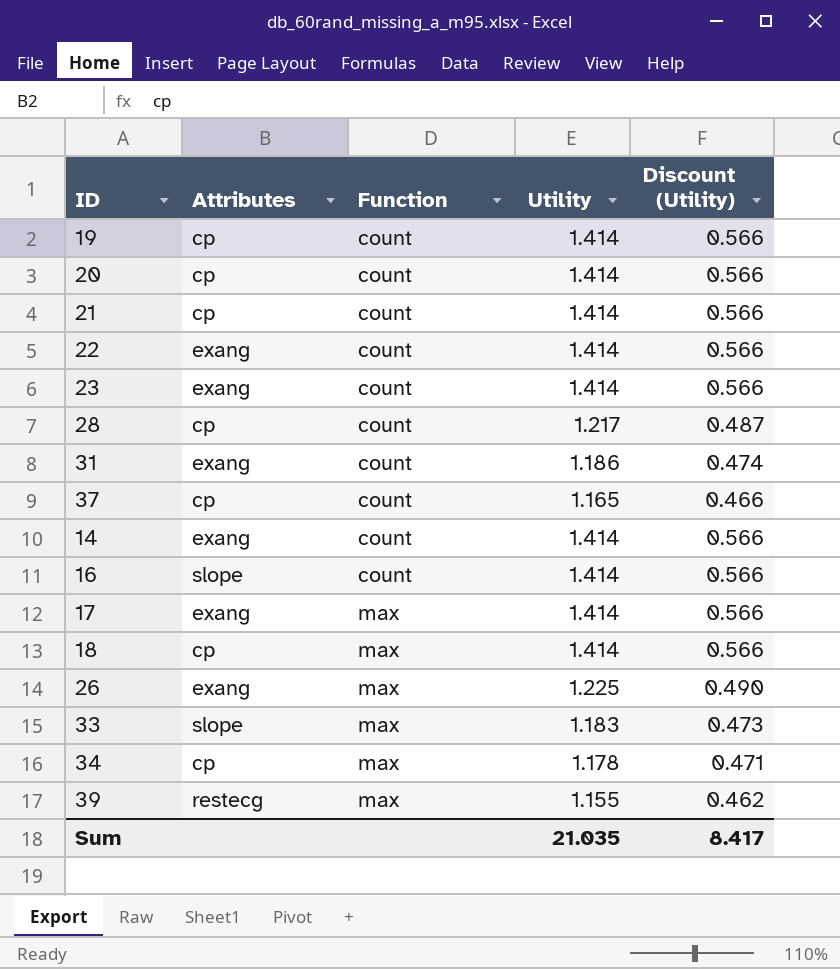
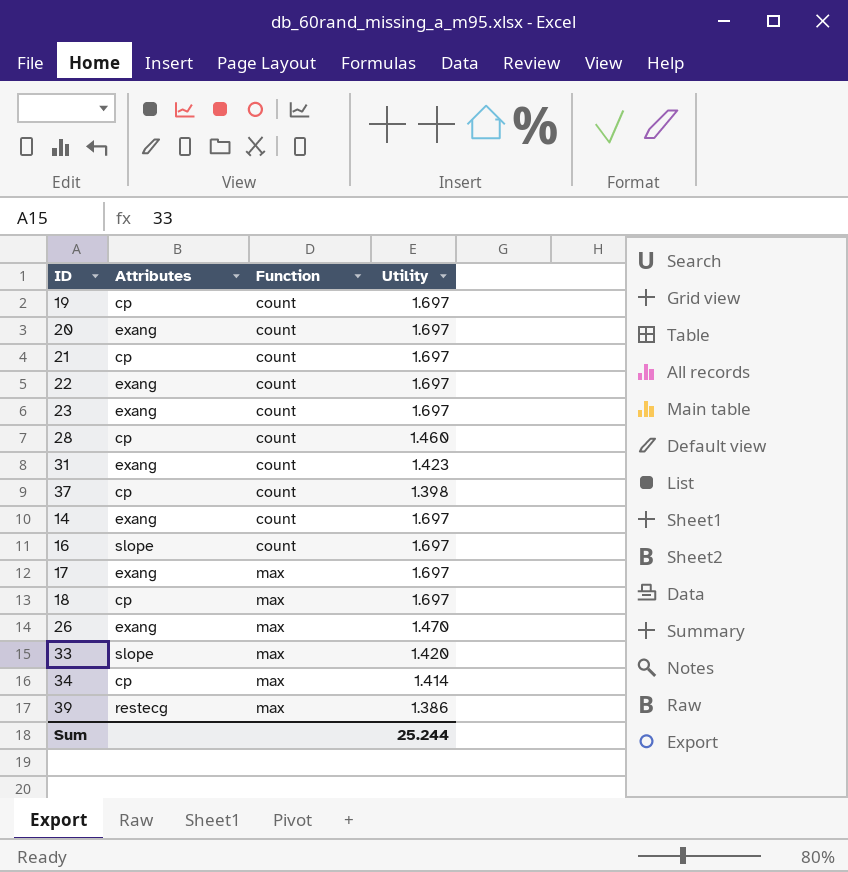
column Discount (Utility) | formula: [Utility] * 0.4 -> none
19 | Utility: 1.414 -> 1.697
20 | Attributes: cp -> exang
20 | Utility: 1.414 -> 1.697
21 | Utility: 1.414 -> 1.697
22 | Utility: 1.414 -> 1.697
23 | Utility: 1.414 -> 1.697
28 | Utility: 1.217 -> 1.460
31 | Utility: 1.186 -> 1.423
37 | Utility: 1.165 -> 1.398
14 | Utility: 1.414 -> 1.697
16 | Utility: 1.414 -> 1.697
17 | Utility: 1.414 -> 1.697
18 | Utility: 1.414 -> 1.697
26 | Utility: 1.225 -> 1.470
33 | Utility: 1.183 -> 1.420
34 | Utility: 1.178 -> 1.414
39 | Utility: 1.155 -> 1.386
Sum | Utility: 21.035 -> 25.244

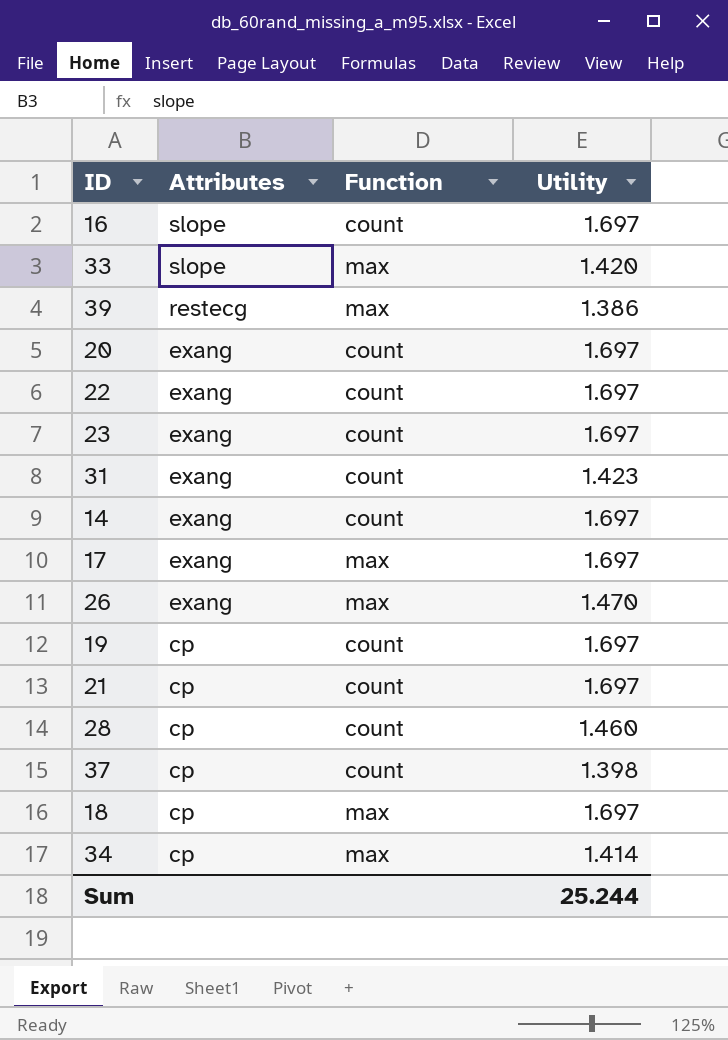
row order: Function ascending -> Attributes descending

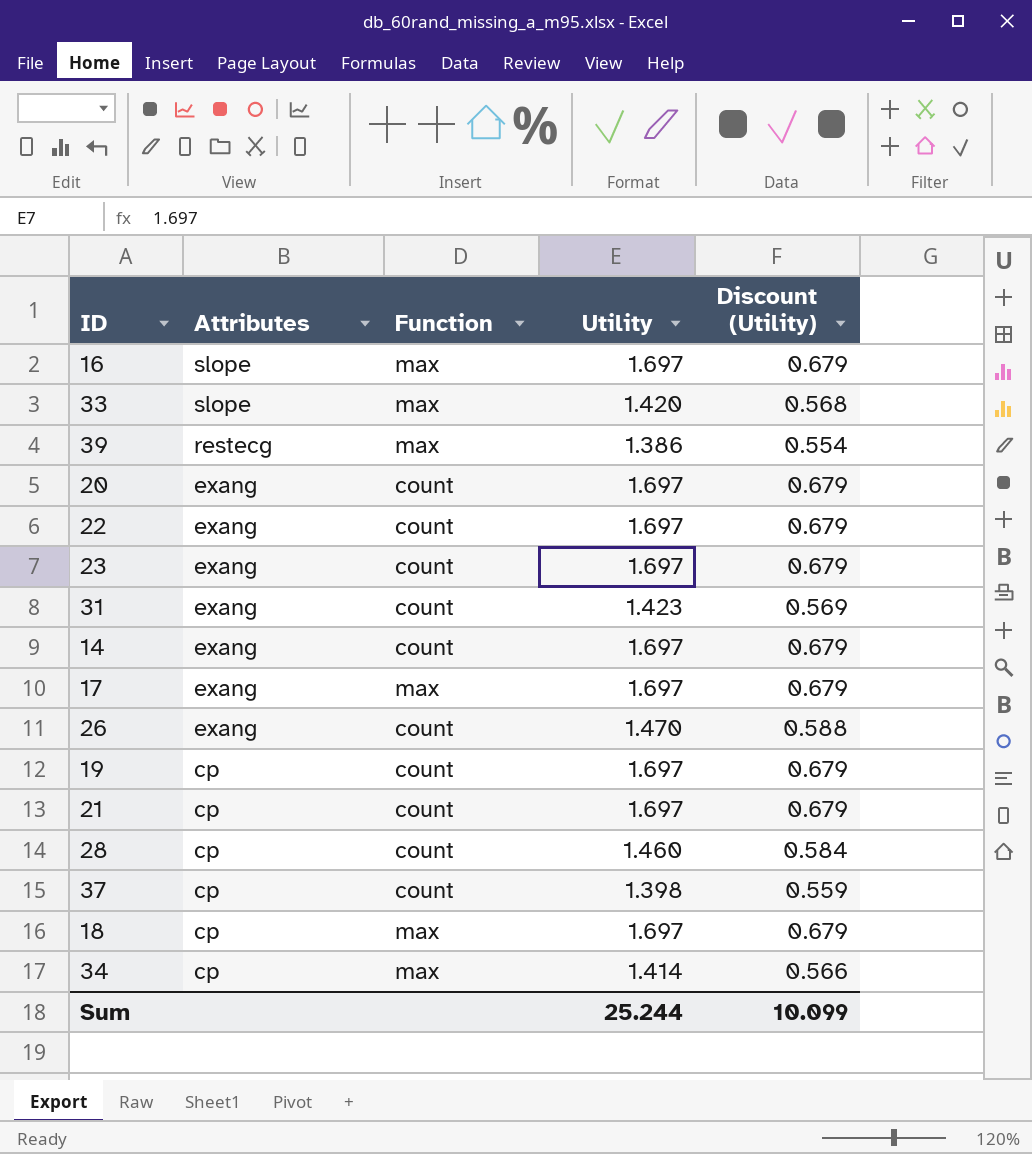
column Discount (Utility) | formula: none -> [Utility] * 0.4
16 | Function: count -> max
26 | Function: max -> count

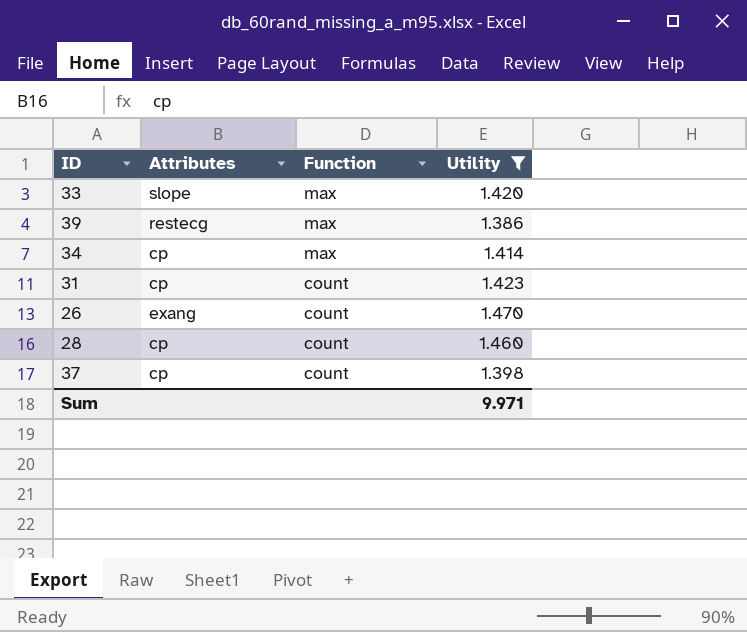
filter: none -> Utility != 1.697
row order: Attributes descending -> Function descending
column Discount (Utility) | formula: [Utility] * 0.4 -> none
31 | Attributes: exang -> cp
Sum | Utility: 25.244 -> 9.971

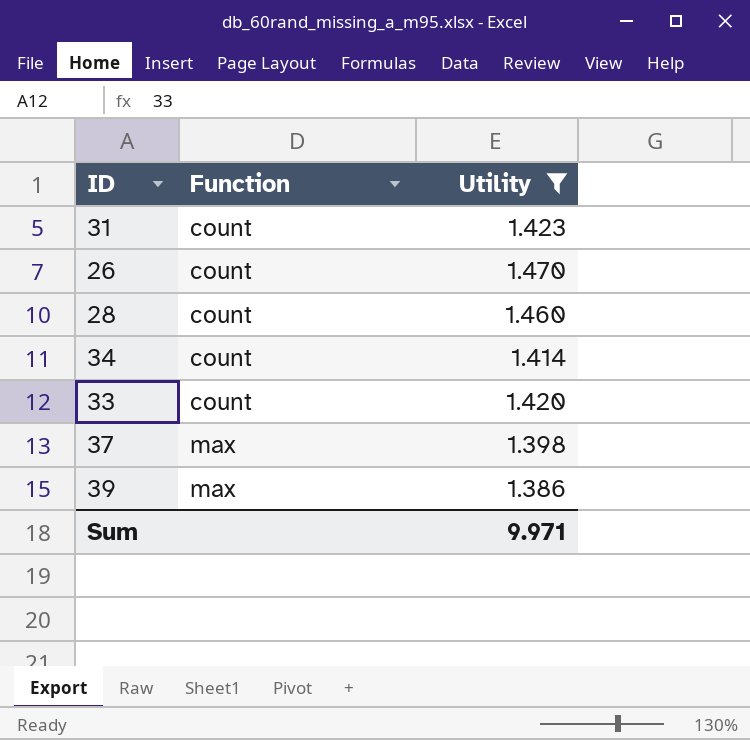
row order: Function descending -> Function ascending
column Attributes | position: 2 -> none
34 | Function: max -> count
33 | Function: max -> count
37 | Function: count -> max

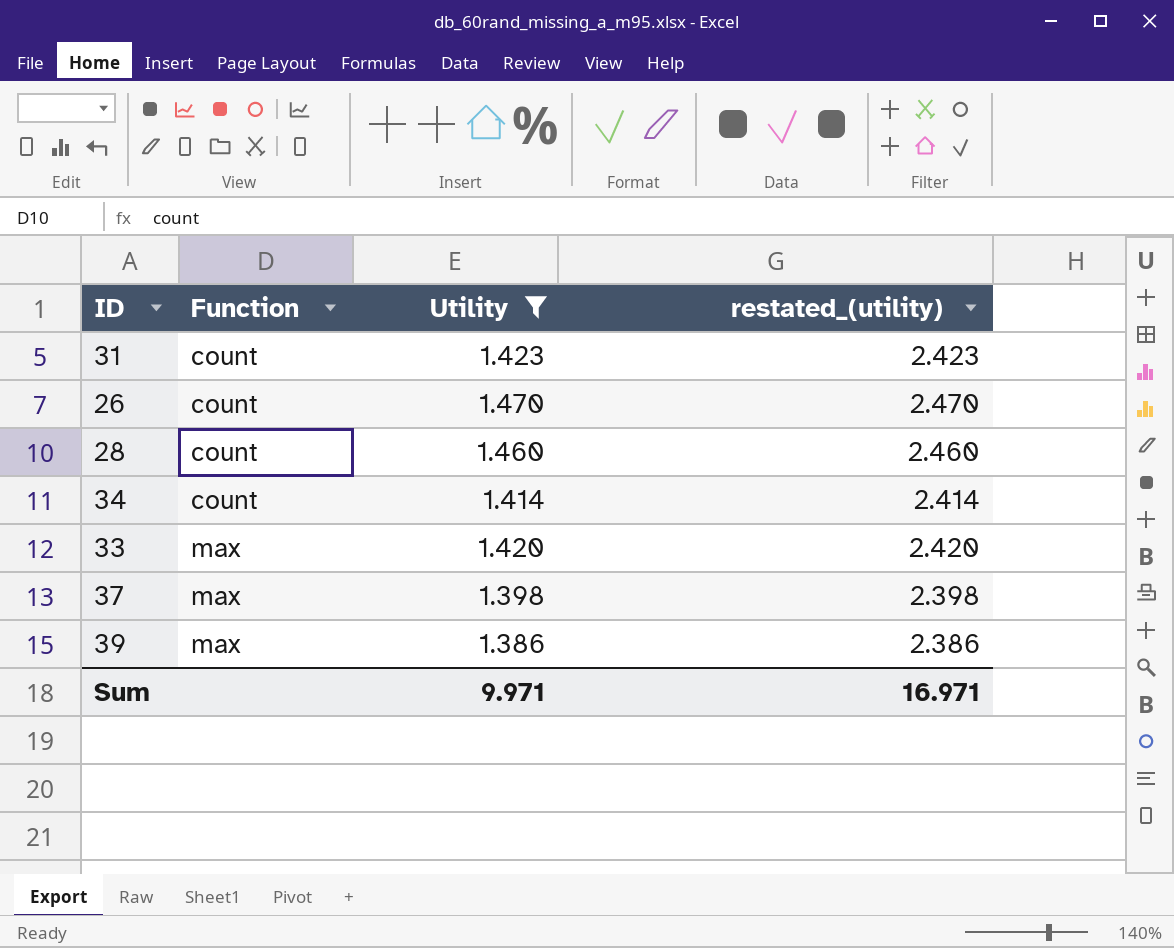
column restated_(utility) | formula: none -> [Utility] + 1
33 | Function: count -> max

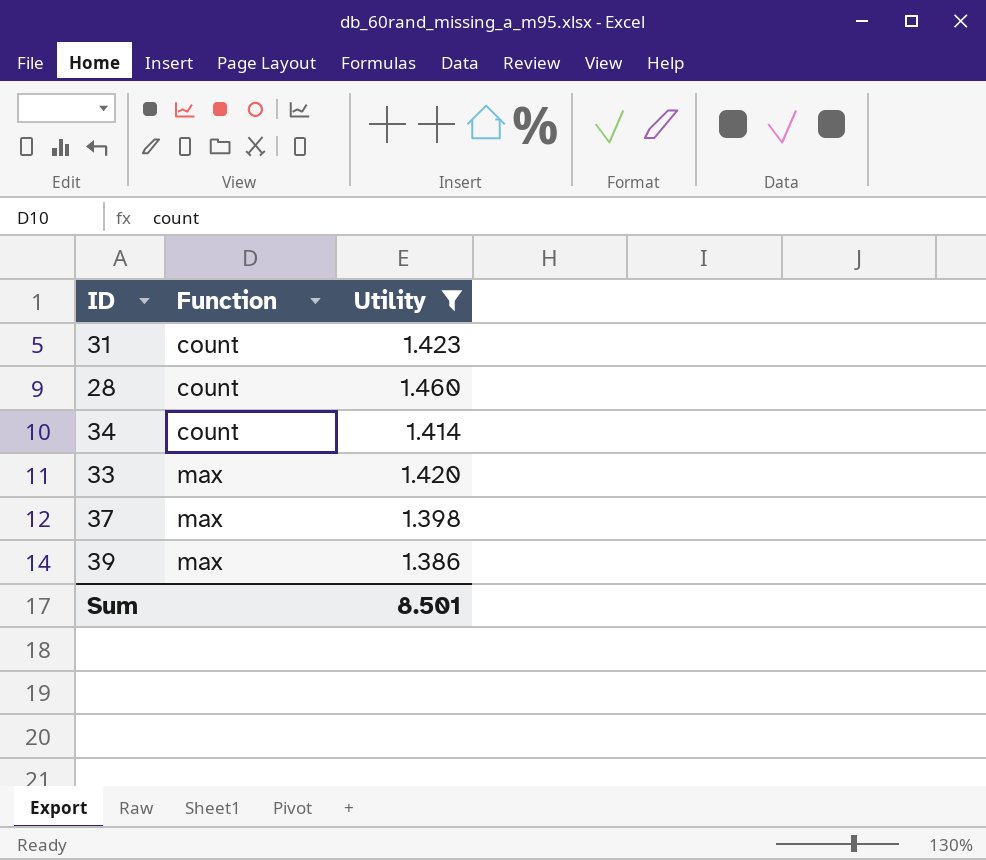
column restated_(utility) | formula: [Utility] + 1 -> none
row 26: count | 1.470 | 2.470 -> none
Sum | Utility: 9.971 -> 8.501

